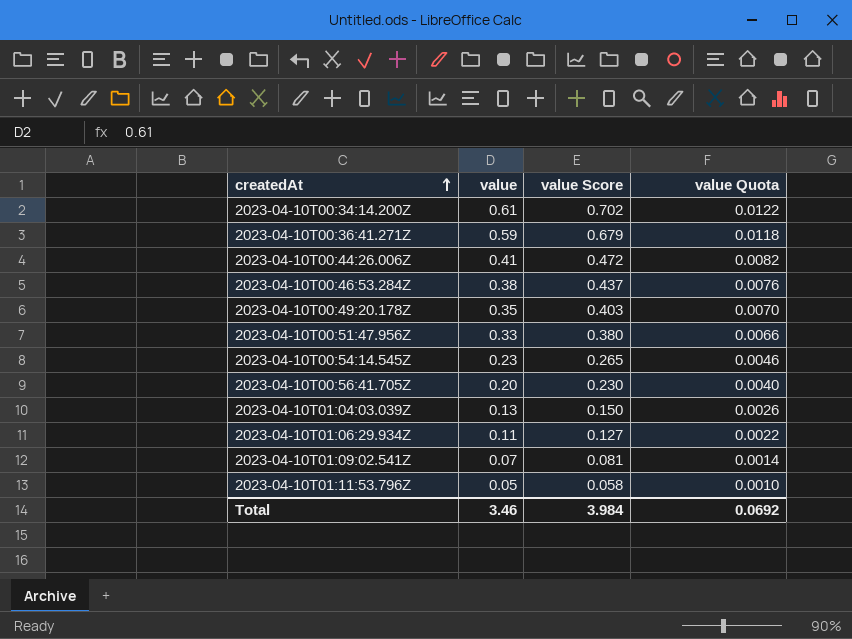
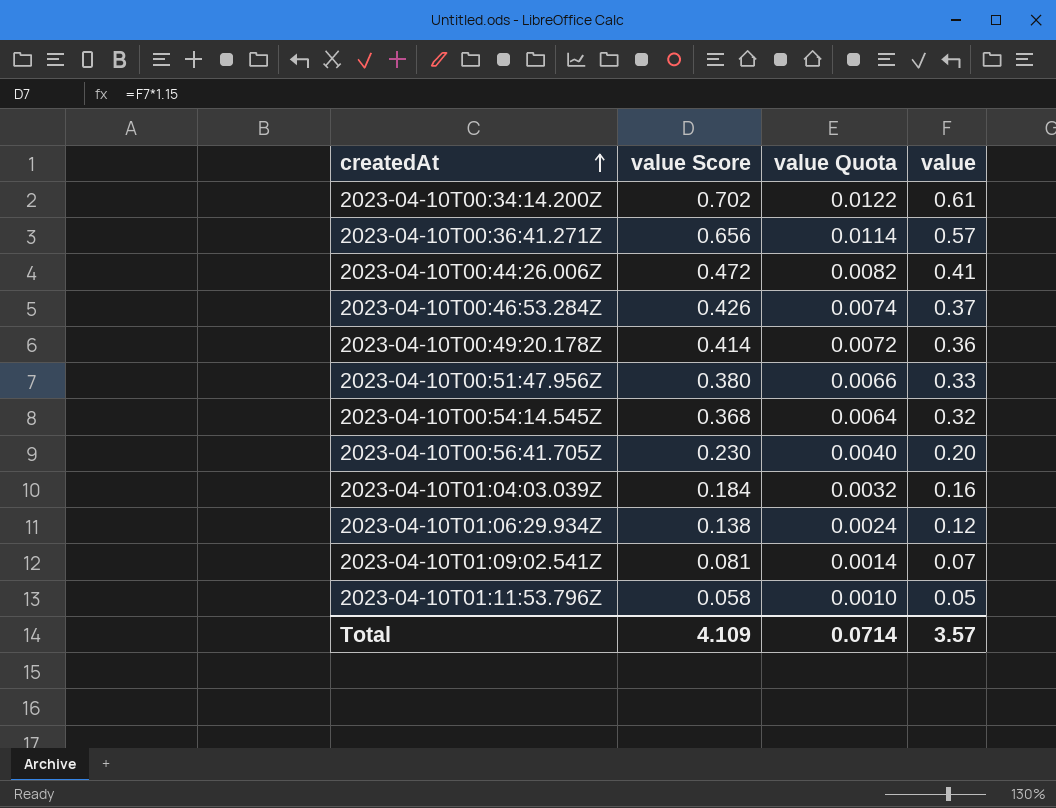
column value | position: 2 -> 4
2023-04-10T00:36:41.271Z | value Score: 0.679 -> 0.656
2023-04-10T00:36:41.271Z | value Quota: 0.0118 -> 0.0114
2023-04-10T00:36:41.271Z | value: 0.59 -> 0.57
2023-04-10T00:46:53.284Z | value Score: 0.437 -> 0.426
2023-04-10T00:46:53.284Z | value Quota: 0.0076 -> 0.0074
2023-04-10T00:46:53.284Z | value: 0.38 -> 0.37
2023-04-10T00:49:20.178Z | value Score: 0.403 -> 0.414
2023-04-10T00:49:20.178Z | value Quota: 0.0070 -> 0.0072
2023-04-10T00:49:20.178Z | value: 0.35 -> 0.36
2023-04-10T00:54:14.545Z | value Score: 0.265 -> 0.368
2023-04-10T00:54:14.545Z | value Quota: 0.0046 -> 0.0064
2023-04-10T00:54:14.545Z | value: 0.23 -> 0.32
2023-04-10T01:04:03.039Z | value Score: 0.150 -> 0.184
2023-04-10T01:04:03.039Z | value Quota: 0.0026 -> 0.0032
2023-04-10T01:04:03.039Z | value: 0.13 -> 0.16
2023-04-10T01:06:29.934Z | value Score: 0.127 -> 0.138
2023-04-10T01:06:29.934Z | value Quota: 0.0022 -> 0.0024
2023-04-10T01:06:29.934Z | value: 0.11 -> 0.12
Total | value Score: 3.984 -> 4.109
Total | value Quota: 0.0692 -> 0.0714
Total | value: 3.46 -> 3.57

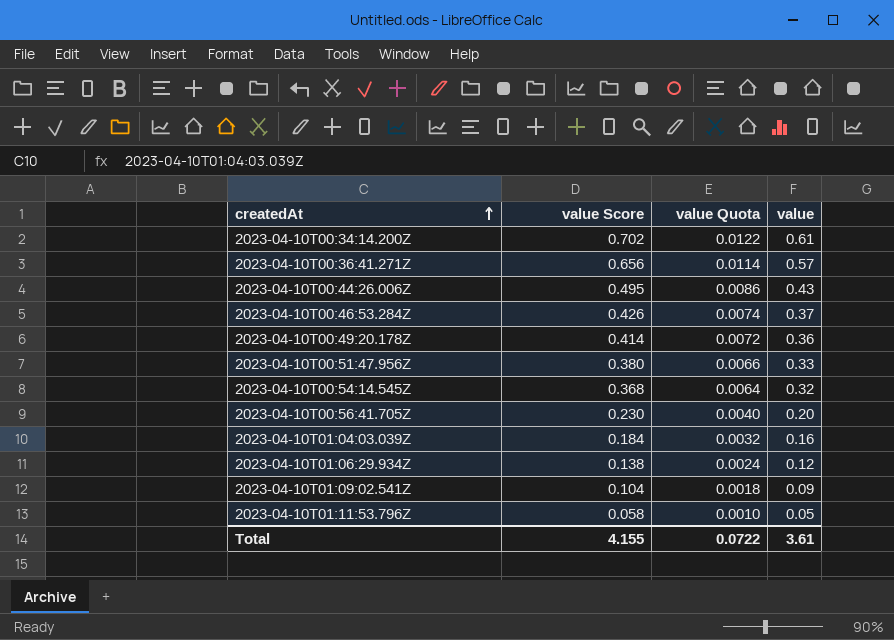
2023-04-10T00:44:26.006Z | value Score: 0.472 -> 0.495
2023-04-10T00:44:26.006Z | value Quota: 0.0082 -> 0.0086
2023-04-10T00:44:26.006Z | value: 0.41 -> 0.43
2023-04-10T01:09:02.541Z | value Score: 0.081 -> 0.104
2023-04-10T01:09:02.541Z | value Quota: 0.0014 -> 0.0018
2023-04-10T01:09:02.541Z | value: 0.07 -> 0.09
Total | value Score: 4.109 -> 4.155
Total | value Quota: 0.0714 -> 0.0722
Total | value: 3.57 -> 3.61

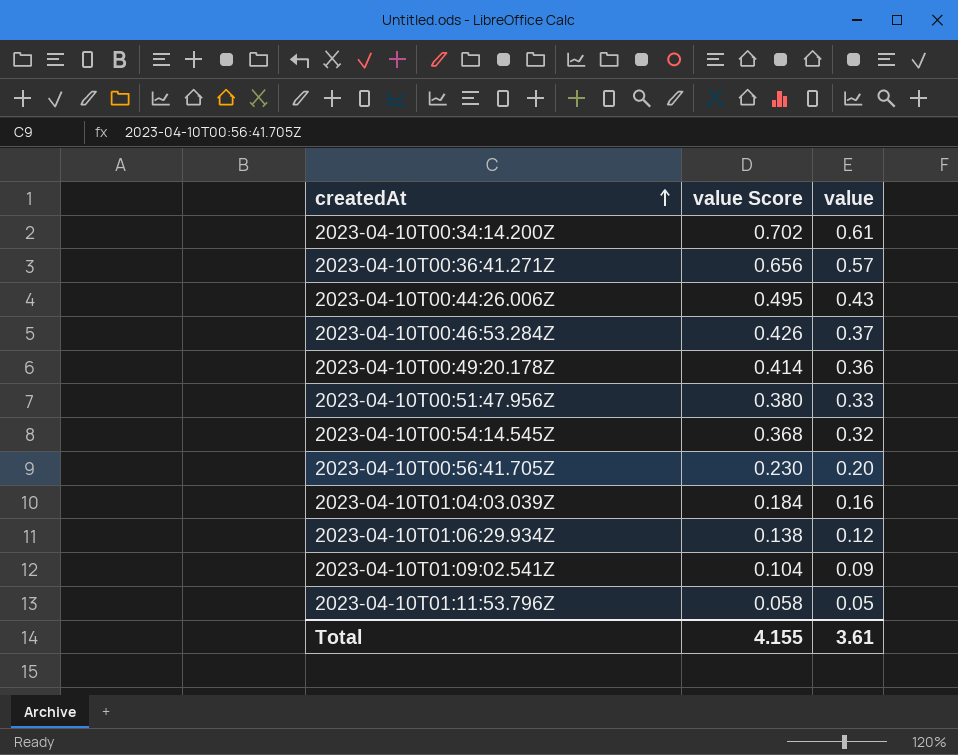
column value Quota | formula: [value] * 0.02 -> none

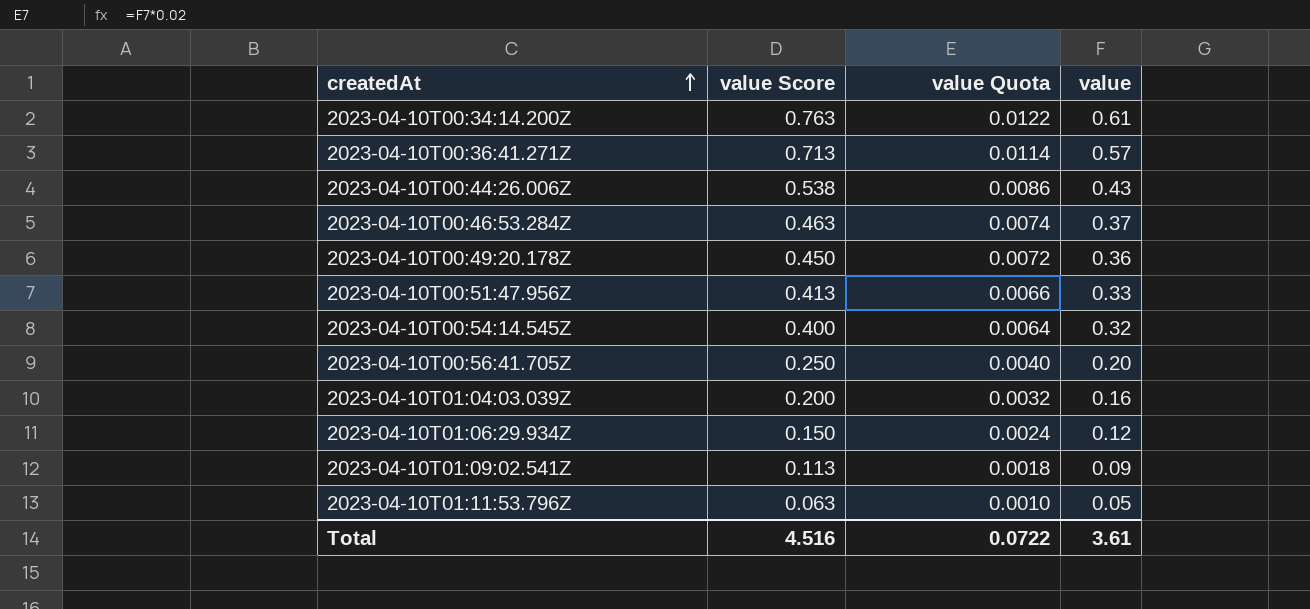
column value Score | formula: [value] * 1.15 -> [value] * 1.25
column value Quota | formula: none -> [value] * 0.02
Total | value Score: 4.155 -> 4.516

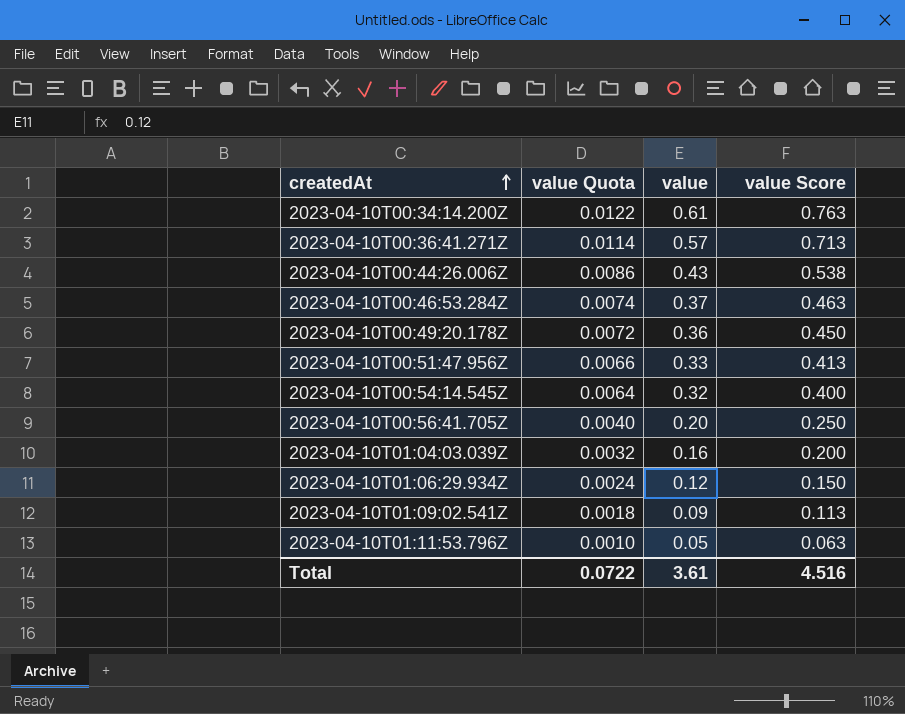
column value Score | position: 2 -> 4

